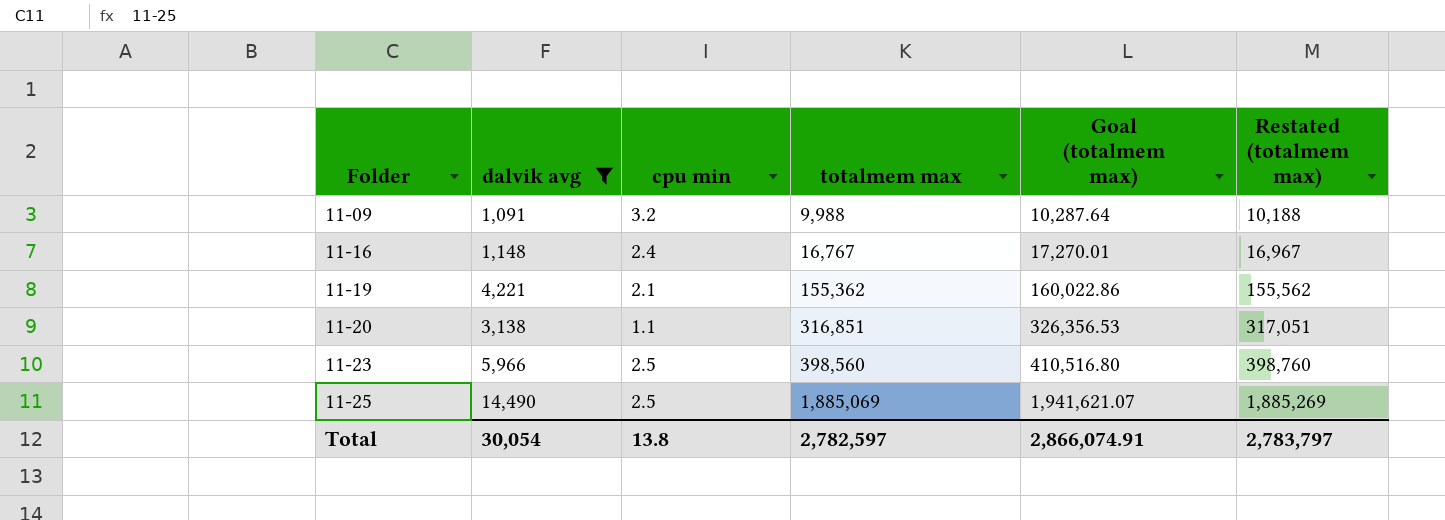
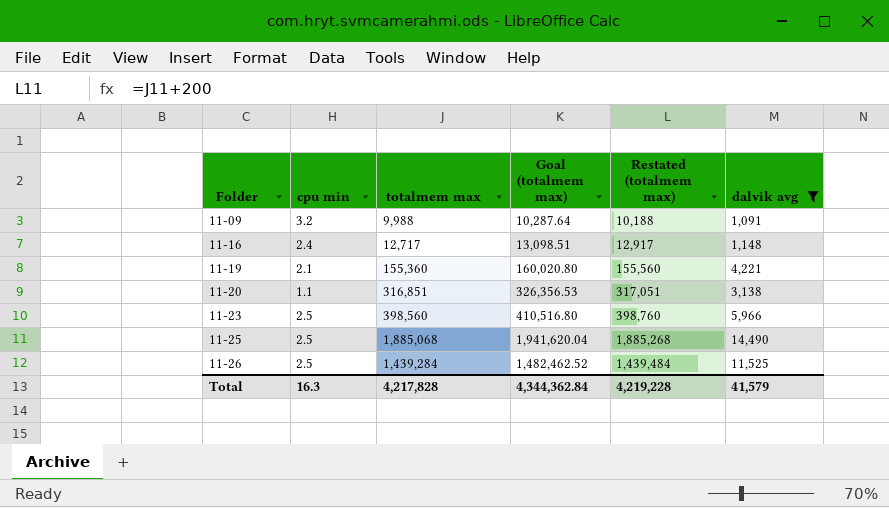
column dalvik avg | position: 2 -> 6
11-16 | totalmem max: 16,767 -> 12,717
11-16 | Goal (totalmem max): 17,270.01 -> 13,098.51
11-16 | Restated (totalmem max): 16,967 -> 12,917
11-19 | totalmem max: 155,362 -> 155,360
11-19 | Goal (totalmem max): 160,022.86 -> 160,020.80
11-19 | Restated (totalmem max): 155,562 -> 155,560
11-25 | totalmem max: 1,885,069 -> 1,885,068
11-25 | Goal (totalmem max): 1,941,621.07 -> 1,941,620.04
11-25 | Restated (totalmem max): 1,885,269 -> 1,885,268
row 11-26: none -> 2.5 | 1,439,284 | 1,482,462.52 | 1,439,484 | 11,525
Total | cpu min: 13.8 -> 16.3
Total | totalmem max: 2,782,597 -> 4,217,828
Total | Goal (totalmem max): 2,866,074.91 -> 4,344,362.84
Total | Restated (totalmem max): 2,783,797 -> 4,219,228
Total | dalvik avg: 30,054 -> 41,579

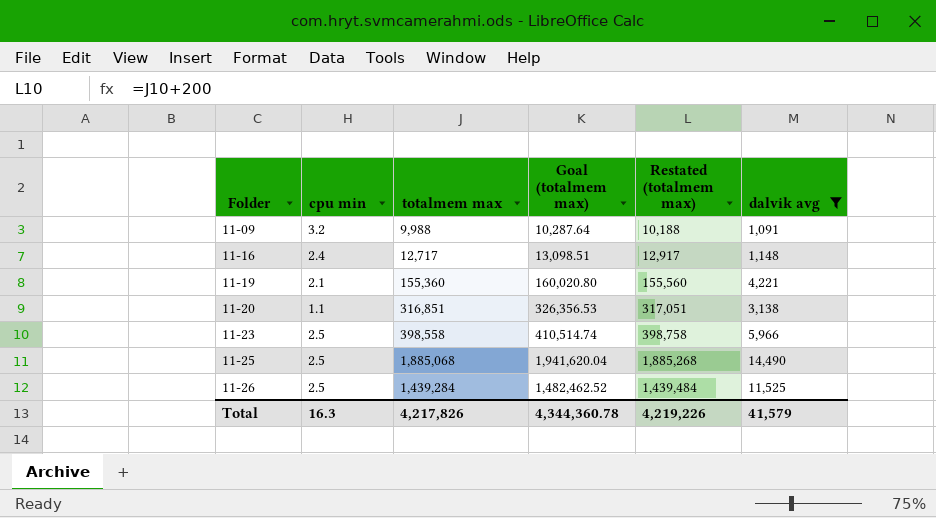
11-23 | totalmem max: 398,560 -> 398,558
11-23 | Goal (totalmem max): 410,516.80 -> 410,514.74
11-23 | Restated (totalmem max): 398,760 -> 398,758
Total | totalmem max: 4,217,828 -> 4,217,826
Total | Goal (totalmem max): 4,344,362.84 -> 4,344,360.78
Total | Restated (totalmem max): 4,219,228 -> 4,219,226

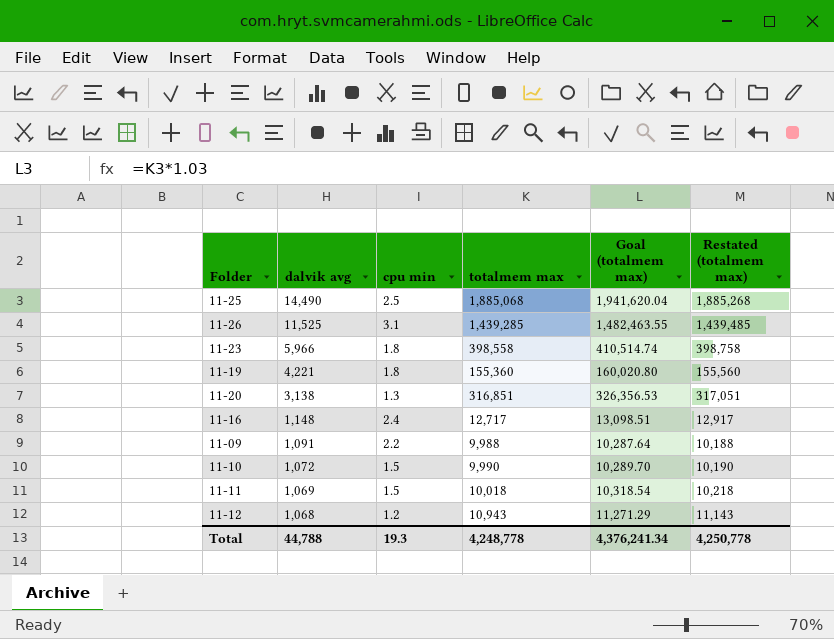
filter: dalvik avg >= 1,091 -> none
row order: Folder ascending -> dalvik avg descending
column dalvik avg | position: 6 -> 2
11-26 | cpu min: 2.5 -> 3.1
11-26 | totalmem max: 1,439,284 -> 1,439,285
11-26 | Goal (totalmem max): 1,482,462.52 -> 1,482,463.55
11-26 | Restated (totalmem max): 1,439,484 -> 1,439,485
11-23 | cpu min: 2.5 -> 1.8
11-19 | cpu min: 2.1 -> 1.8
11-20 | cpu min: 1.1 -> 1.3
11-09 | cpu min: 3.2 -> 2.2
Total | dalvik avg: 41,579 -> 44,788
Total | cpu min: 16.3 -> 19.3
Total | totalmem max: 4,217,826 -> 4,248,778
Total | Goal (totalmem max): 4,344,360.78 -> 4,376,241.34
Total | Restated (totalmem max): 4,219,226 -> 4,250,778

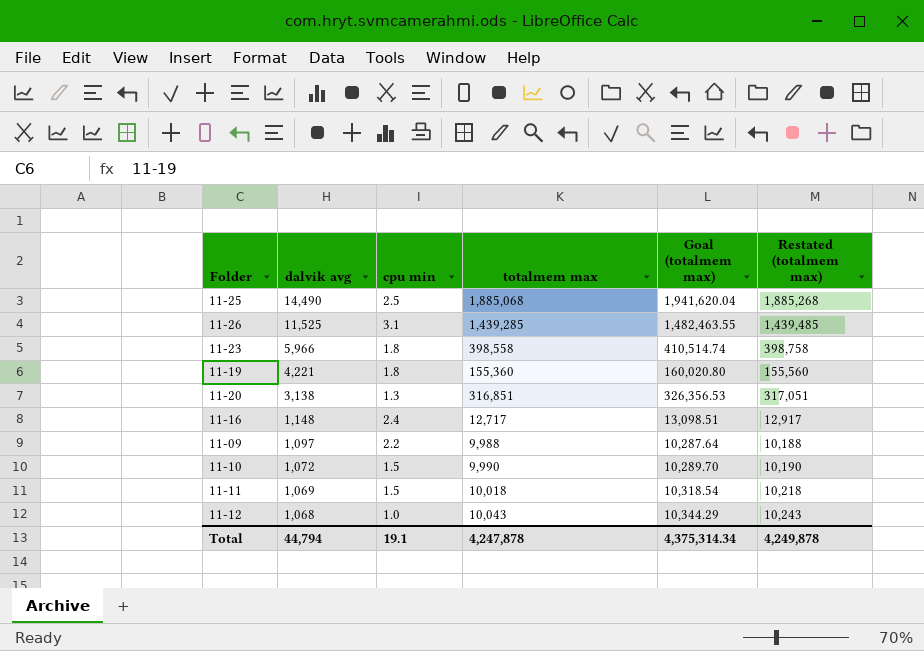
11-09 | dalvik avg: 1,091 -> 1,097
11-12 | cpu min: 1.2 -> 1.0
11-12 | totalmem max: 10,943 -> 10,043
11-12 | Goal (totalmem max): 11,271.29 -> 10,344.29
11-12 | Restated (totalmem max): 11,143 -> 10,243
Total | dalvik avg: 44,788 -> 44,794
Total | cpu min: 19.3 -> 19.1
Total | totalmem max: 4,248,778 -> 4,247,878
Total | Goal (totalmem max): 4,376,241.34 -> 4,375,314.34
Total | Restated (totalmem max): 4,250,778 -> 4,249,878

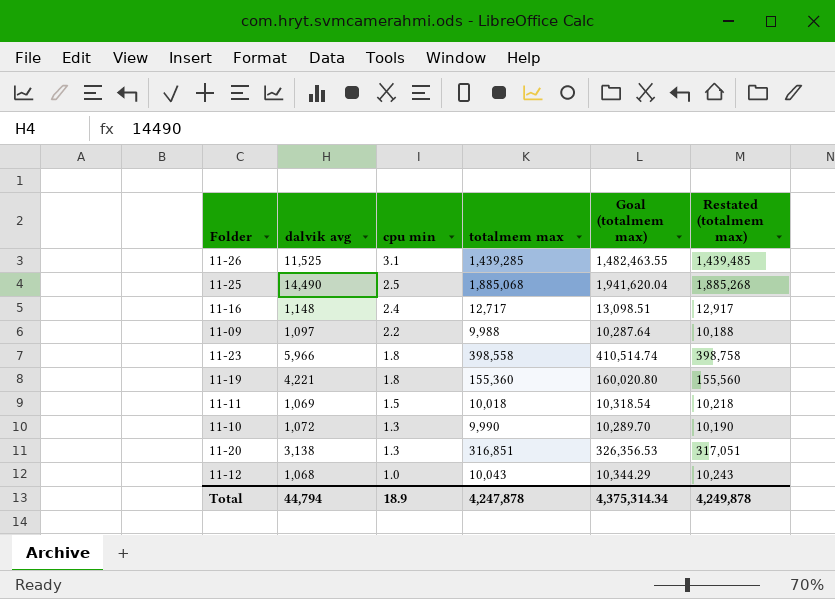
row order: dalvik avg descending -> cpu min descending
11-10 | cpu min: 1.5 -> 1.3
Total | cpu min: 19.1 -> 18.9

